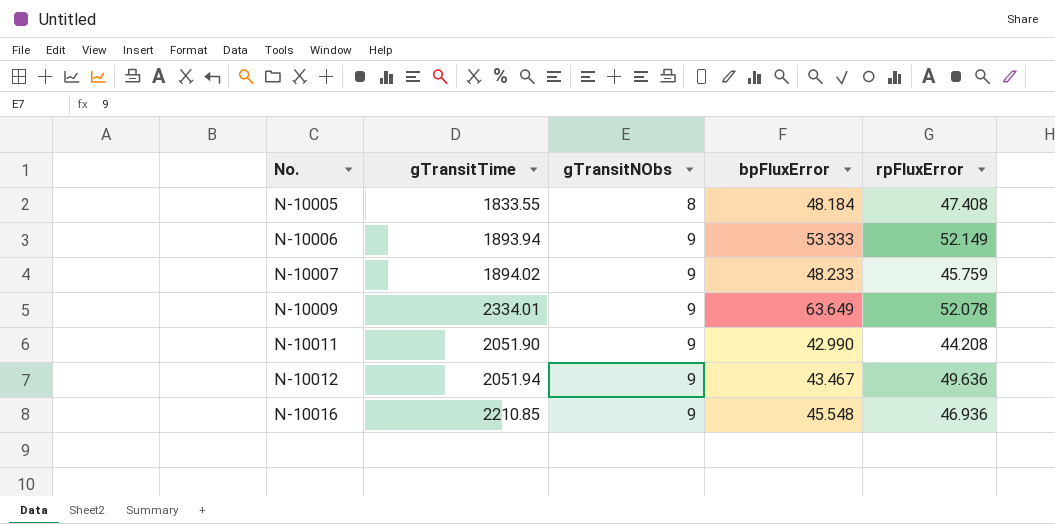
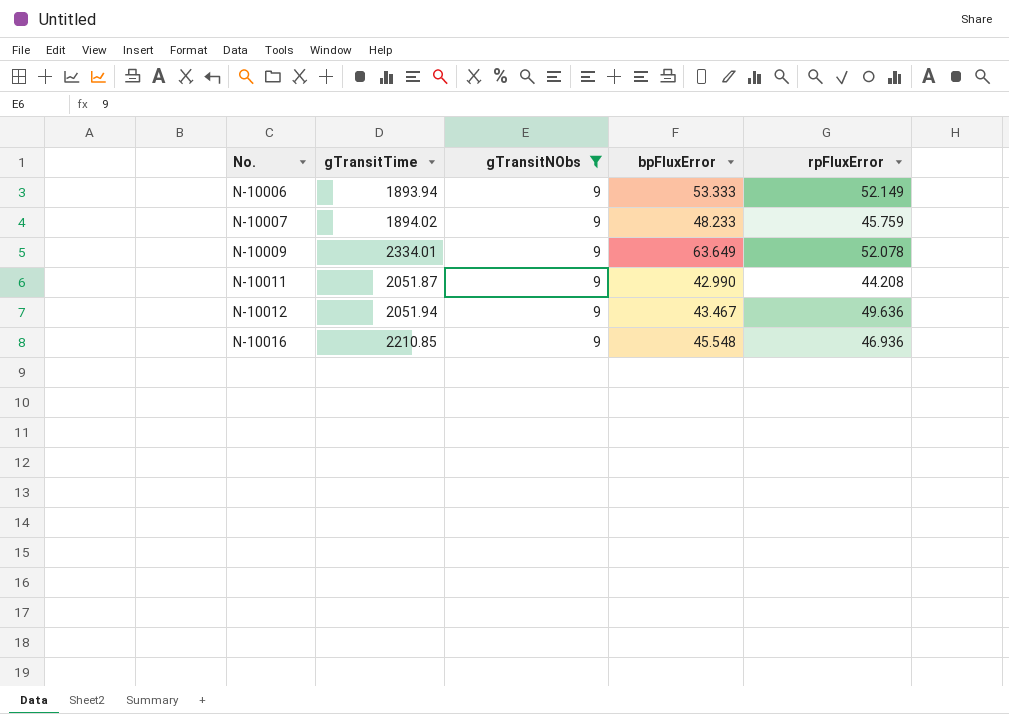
filter: none -> gTransitNObs = 9
N-10011 | gTransitTime: 2051.90 -> 2051.87

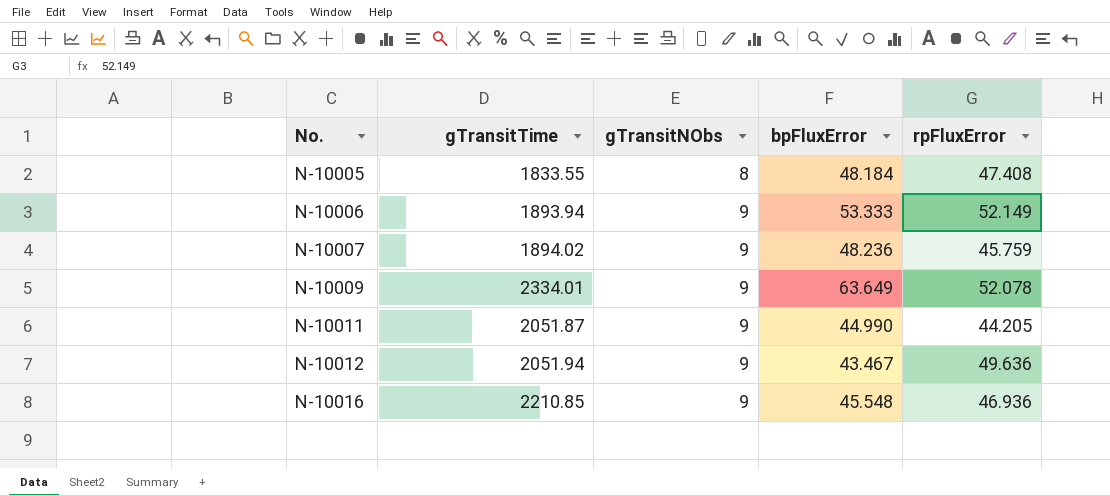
filter: gTransitNObs = 9 -> none
N-10007 | bpFluxError: 48.233 -> 48.236
N-10011 | bpFluxError: 42.990 -> 44.990
N-10011 | rpFluxError: 44.208 -> 44.205

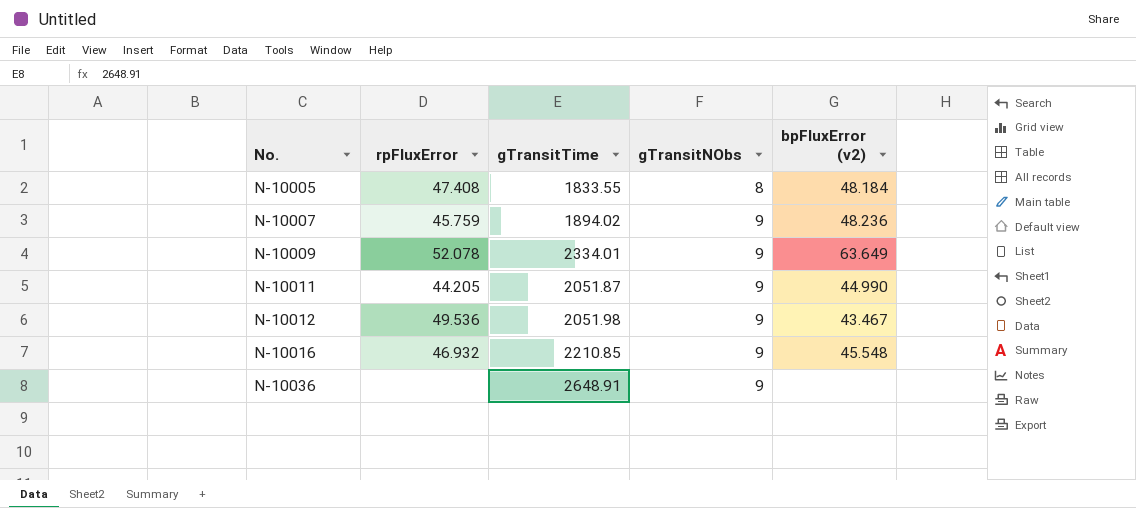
column rpFluxError | position: 5 -> 2
column name: bpFluxError -> bpFluxError (v2)
row N-10006: 1893.94 | 9 | 53.333 | 52.149 -> none
N-10012 | rpFluxError: 49.636 -> 49.536
N-10012 | gTransitTime: 2051.94 -> 2051.98
N-10016 | rpFluxError: 46.936 -> 46.932
row N-10036: none -> none | 2648.91 | 9 | none

